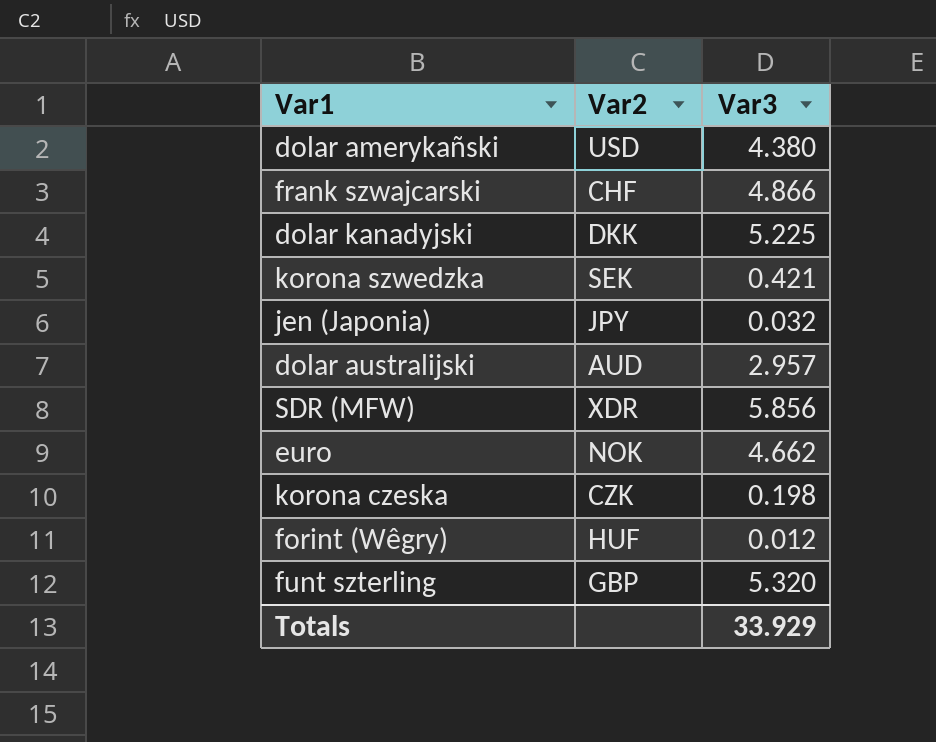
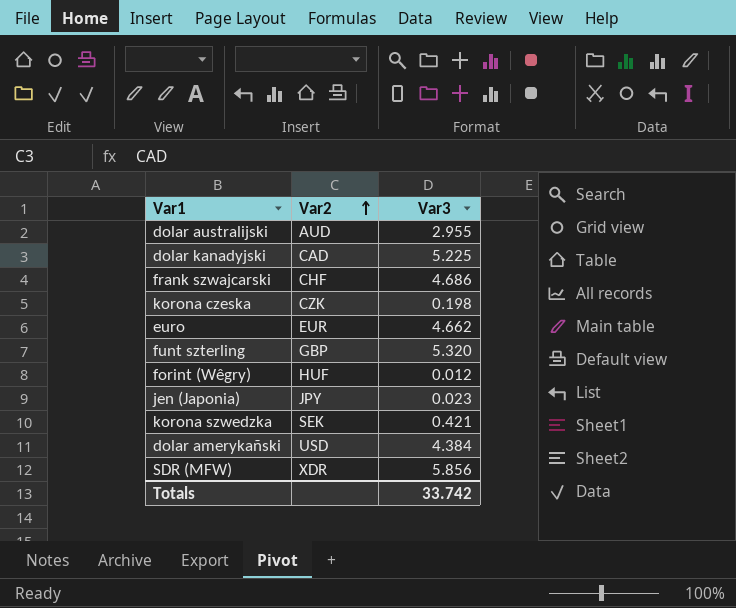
row order: none -> Var2 ascending
dolar australijski | Var3: 2.957 -> 2.955
dolar kanadyjski | Var2: DKK -> CAD
frank szwajcarski | Var3: 4.866 -> 4.686
euro | Var2: NOK -> EUR
jen (Japonia) | Var3: 0.032 -> 0.023
dolar amerykañski | Var3: 4.380 -> 4.384
Totals | Var3: 33.929 -> 33.742

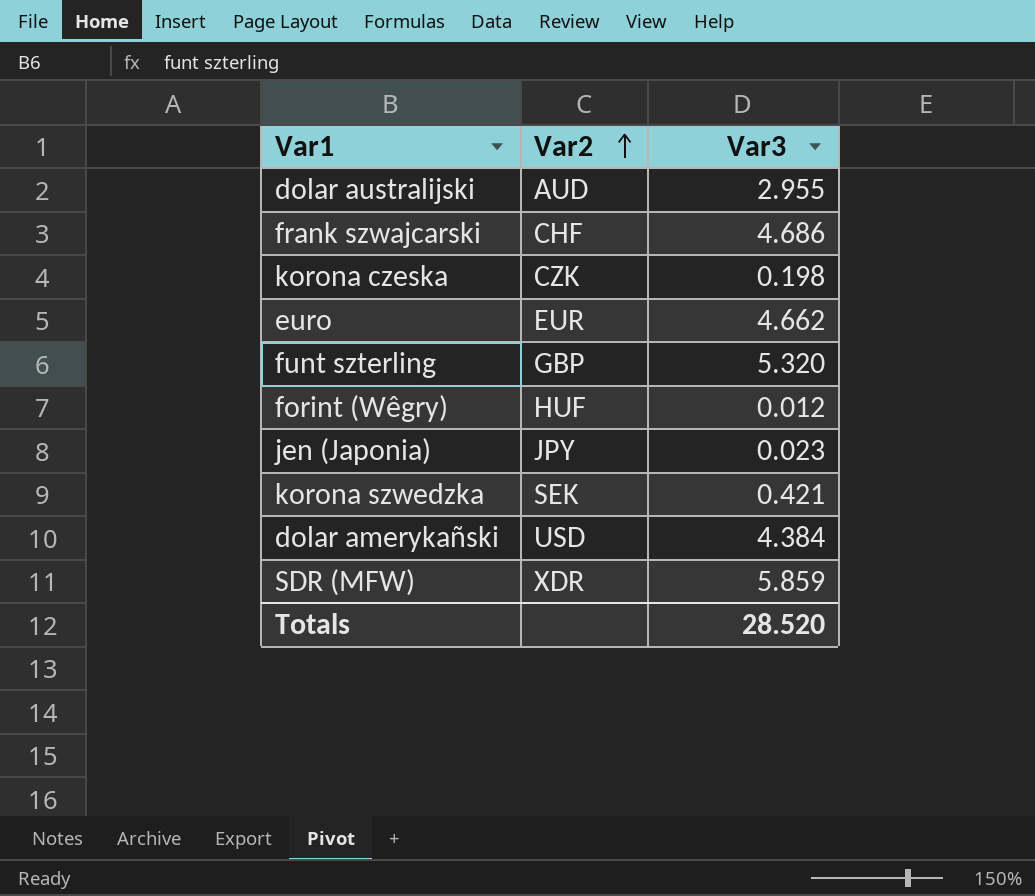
row dolar kanadyjski: CAD | 5.225 -> none
SDR (MFW) | Var3: 5.856 -> 5.859
Totals | Var3: 33.742 -> 28.520

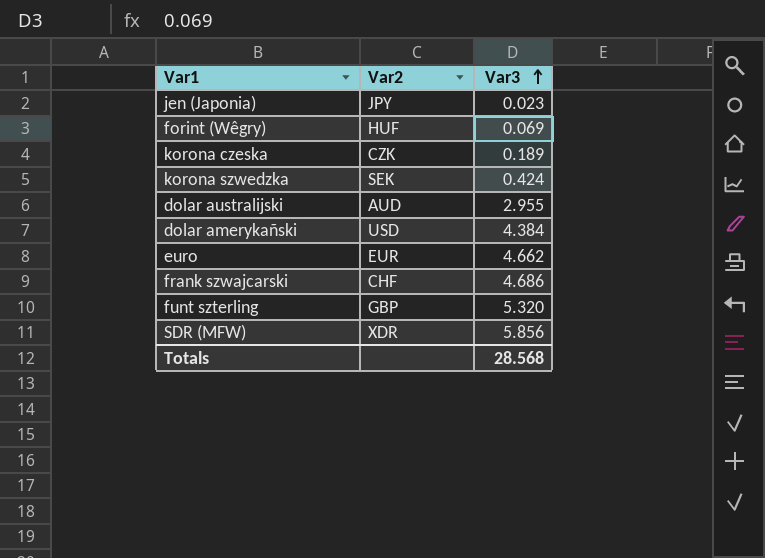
row order: Var2 ascending -> Var3 ascending
forint (Wêgry) | Var3: 0.012 -> 0.069
korona czeska | Var3: 0.198 -> 0.189
korona szwedzka | Var3: 0.421 -> 0.424
SDR (MFW) | Var3: 5.859 -> 5.856
Totals | Var3: 28.520 -> 28.568

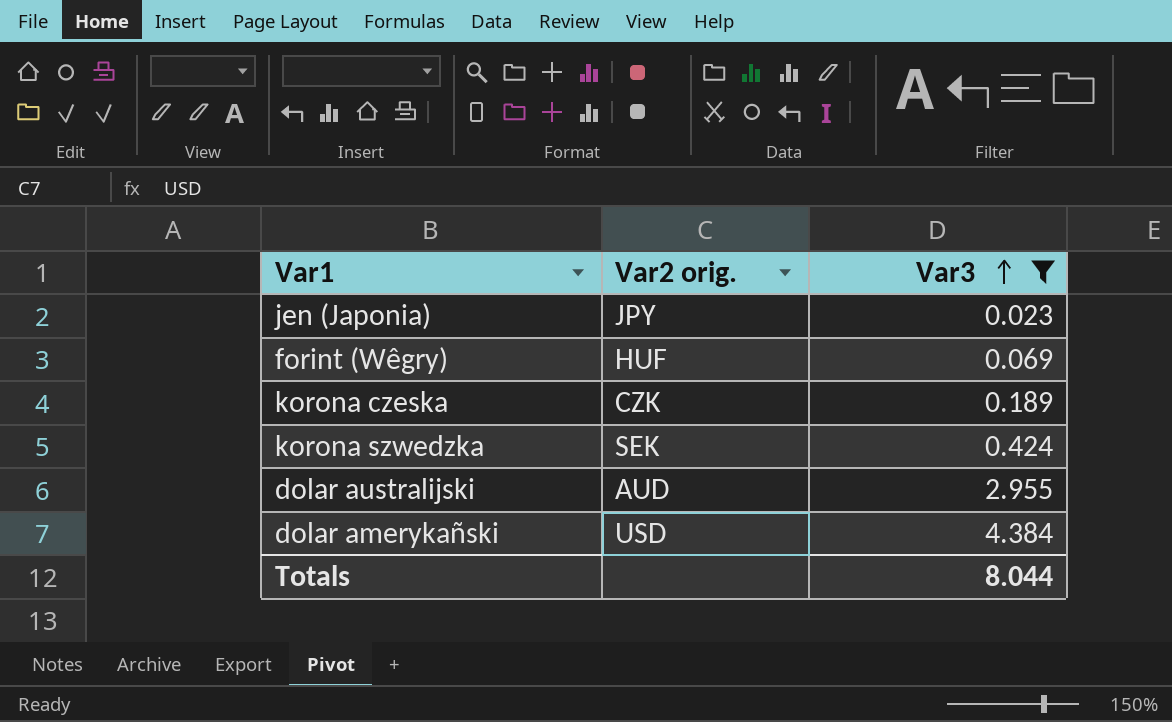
filter: none -> Var3 <= 4.384
column name: Var2 -> Var2 orig.
Totals | Var3: 28.568 -> 8.044

